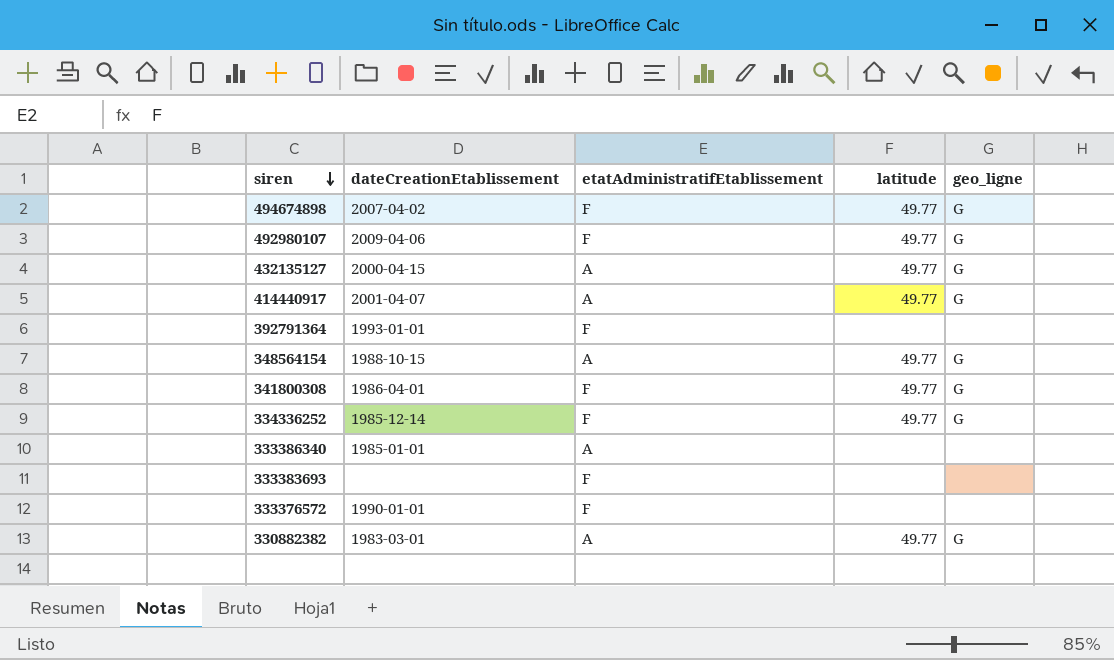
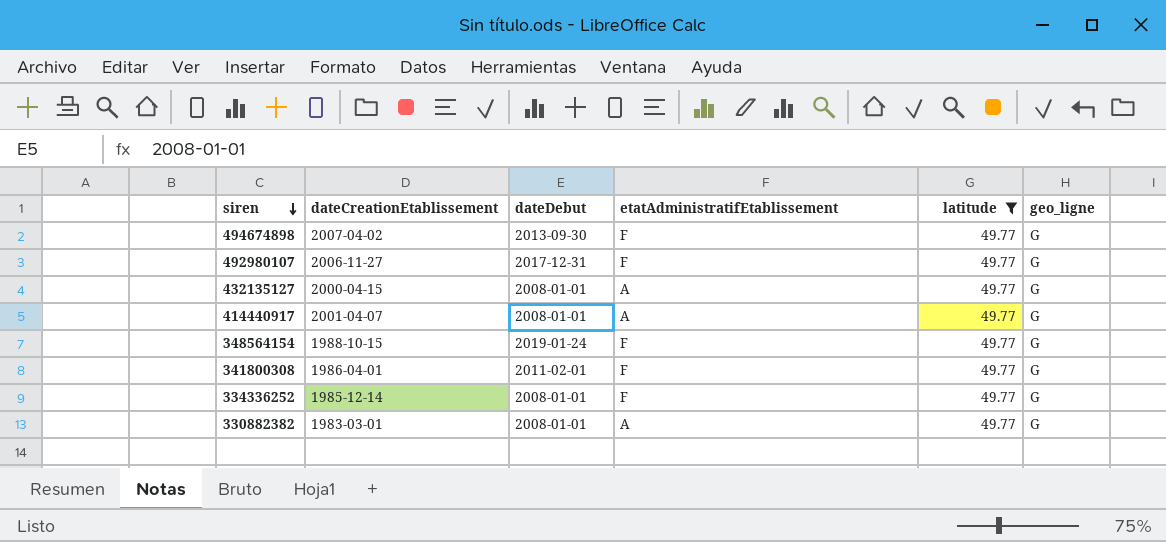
filter: none -> latitude = 49.77
column dateDebut | position: none -> 3
492980107 | dateCreationEtablissement: 2009-04-06 -> 2006-11-27
348564154 | etatAdministratifEtablissement: A -> F

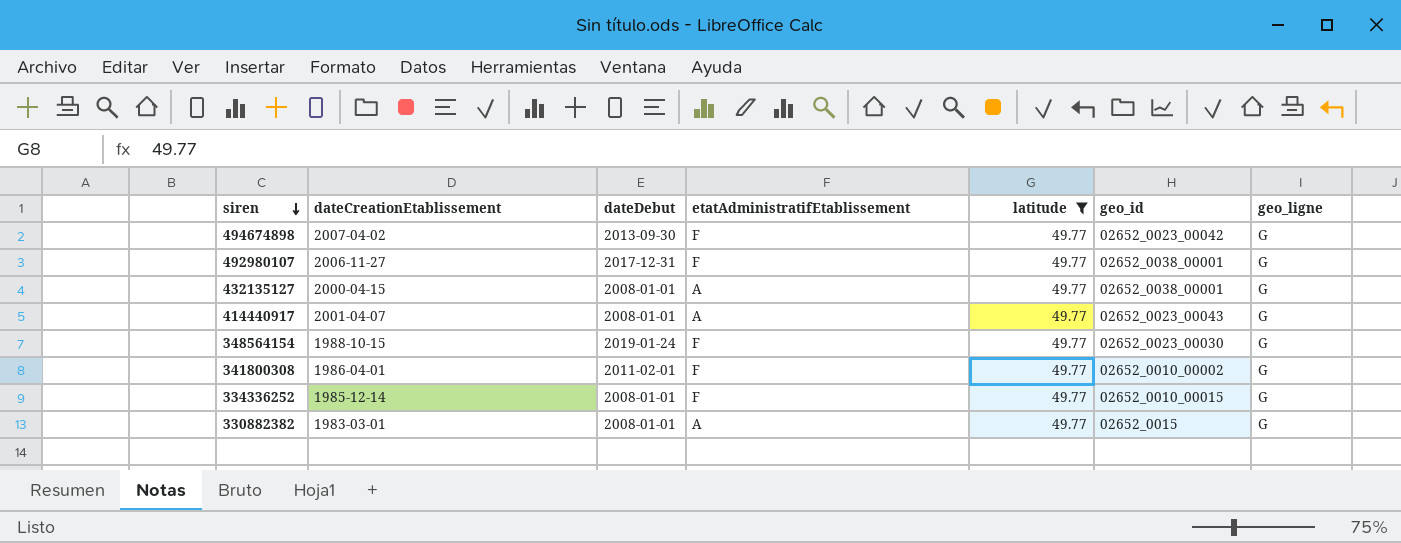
column geo_id | position: none -> 6

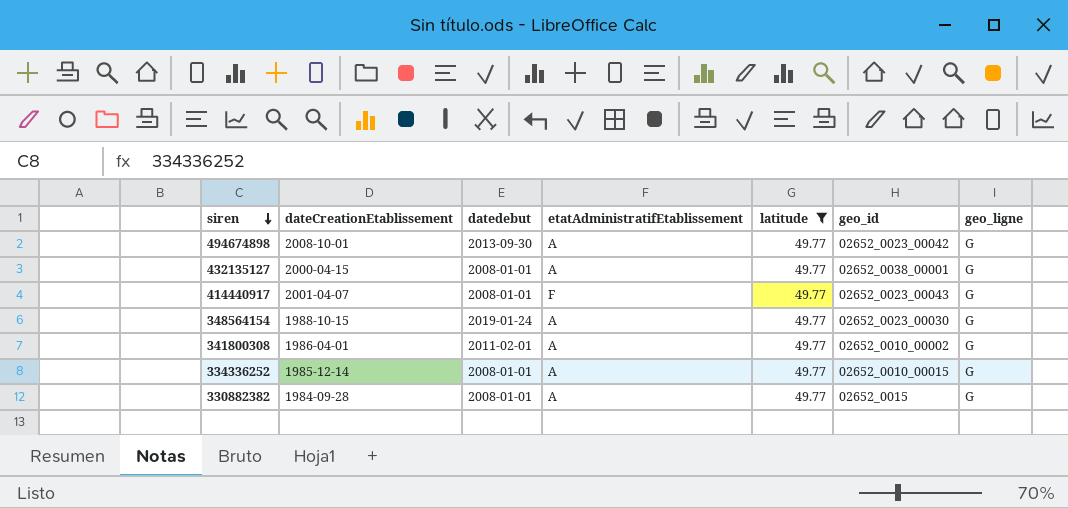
column name: dateDebut -> datedebut
row 492980107: 2006-11-27 | 2017-12-31 | F | 49.77 | 02652_0038_00001 | G -> none
494674898 | dateCreationEtablissement: 2007-04-02 -> 2008-10-01
494674898 | etatAdministratifEtablissement: F -> A
414440917 | etatAdministratifEtablissement: A -> F
348564154 | etatAdministratifEtablissement: F -> A
341800308 | etatAdministratifEtablissement: F -> A
334336252 | etatAdministratifEtablissement: F -> A
330882382 | dateCreationEtablissement: 1983-03-01 -> 1984-09-28

